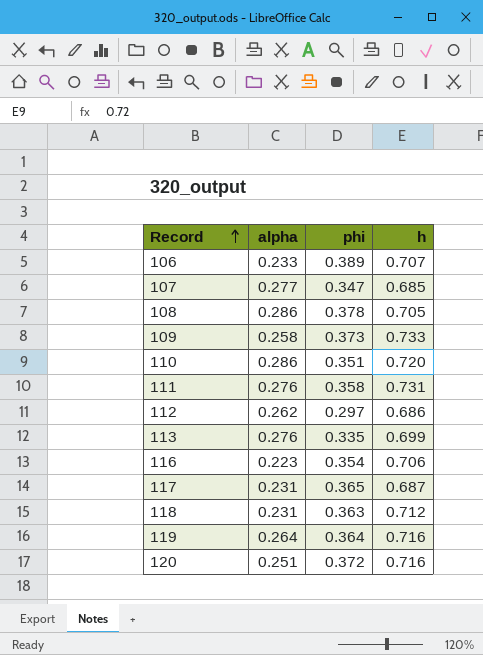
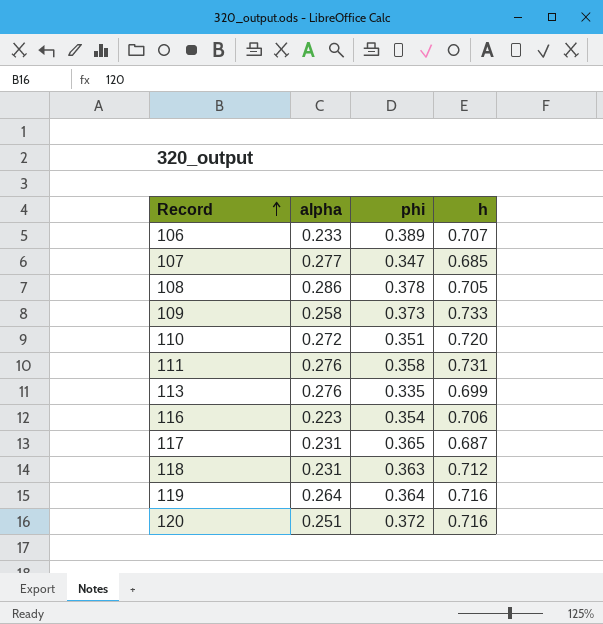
row 112: 0.262 | 0.297 | 0.686 -> none
110 | alpha: 0.286 -> 0.272

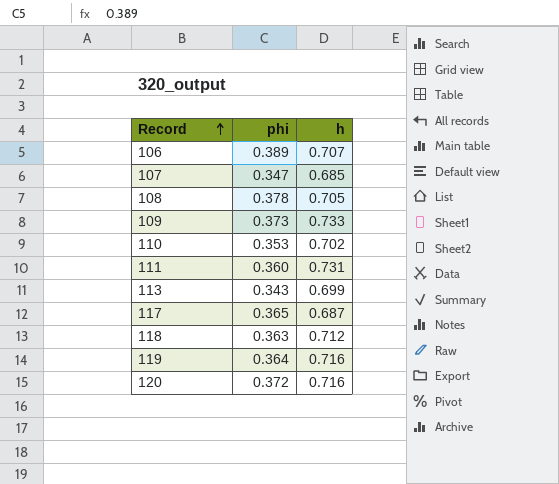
column alpha | position: 2 -> none
row 116: 0.223 | 0.354 | 0.706 -> none
110 | phi: 0.351 -> 0.353
110 | h: 0.720 -> 0.702
111 | phi: 0.358 -> 0.360
113 | phi: 0.335 -> 0.343

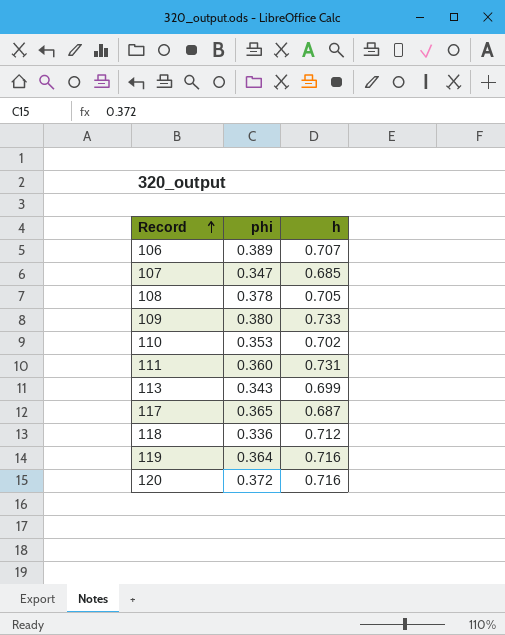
109 | phi: 0.373 -> 0.380
118 | phi: 0.363 -> 0.336

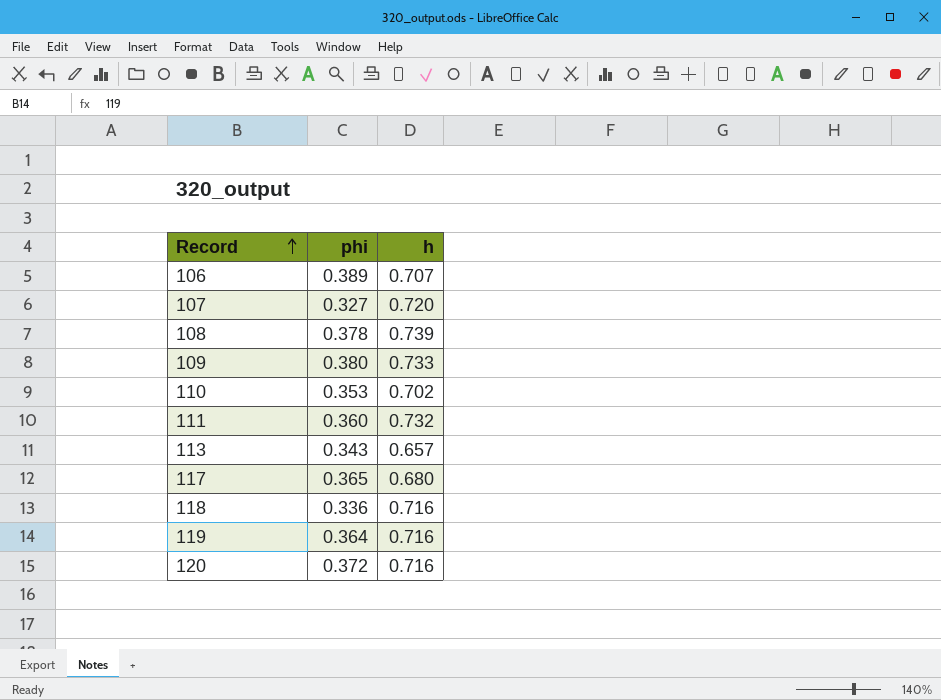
107 | phi: 0.347 -> 0.327
107 | h: 0.685 -> 0.720
108 | h: 0.705 -> 0.739
111 | h: 0.731 -> 0.732
113 | h: 0.699 -> 0.657
117 | h: 0.687 -> 0.680
118 | h: 0.712 -> 0.716

